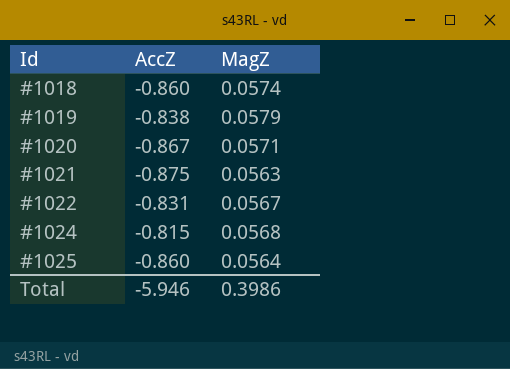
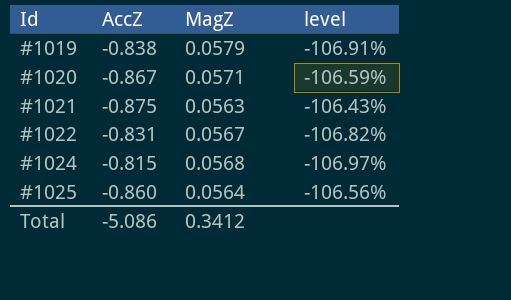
column level | formula: none -> ([MagZ] - [AccZ]) / [AccZ]
row #1018: -0.860 | 0.0574 -> none
Total | AccZ: -5.946 -> -5.086
Total | MagZ: 0.3986 -> 0.3412

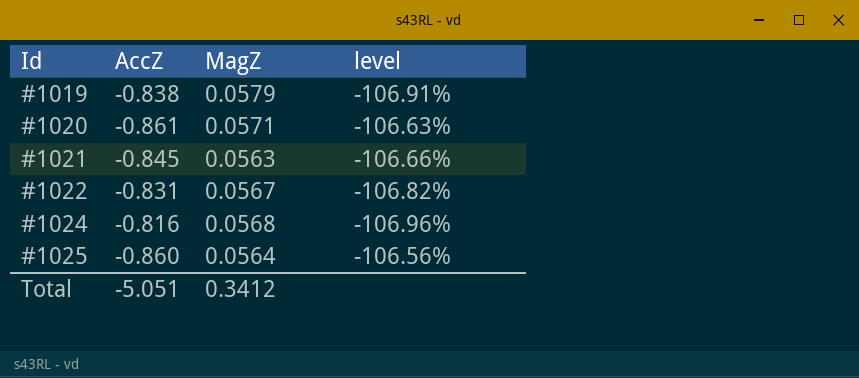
#1020 | AccZ: -0.867 -> -0.861
#1020 | level: -106.59% -> -106.63%
#1021 | AccZ: -0.875 -> -0.845
#1021 | level: -106.43% -> -106.66%
#1024 | AccZ: -0.815 -> -0.816
#1024 | level: -106.97% -> -106.96%
Total | AccZ: -5.086 -> -5.051

